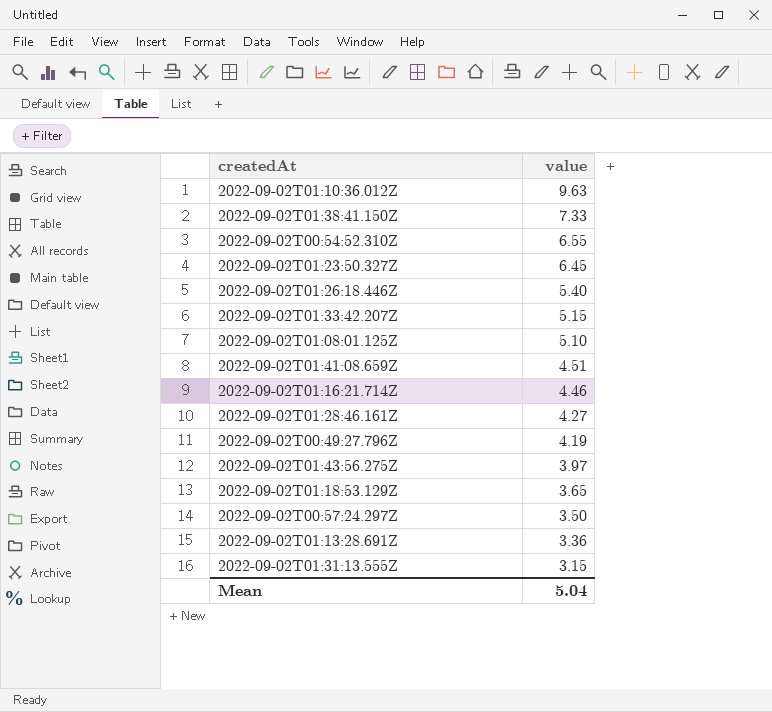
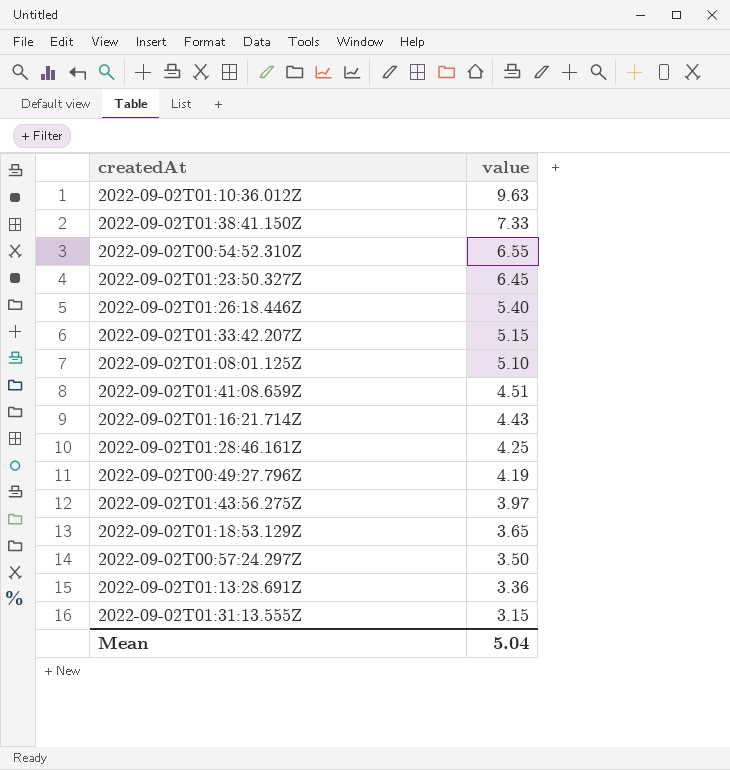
2022-09-02T01:16:21.714Z | value: 4.46 -> 4.43
2022-09-02T01:28:46.161Z | value: 4.27 -> 4.25

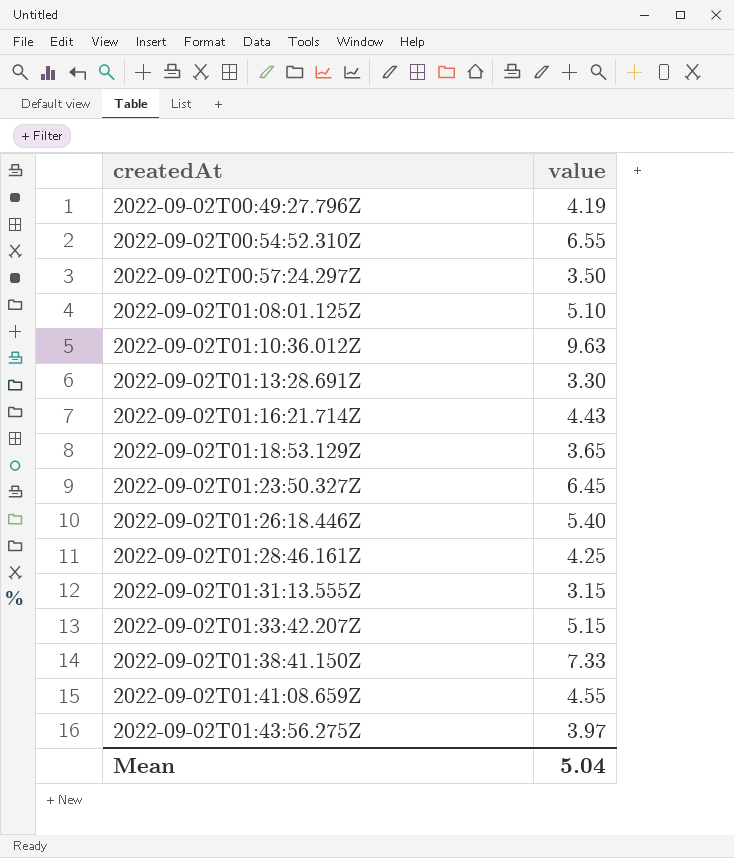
row order: value descending -> createdAt ascending
2022-09-02T01:13:28.691Z | value: 3.36 -> 3.30
2022-09-02T01:41:08.659Z | value: 4.51 -> 4.55

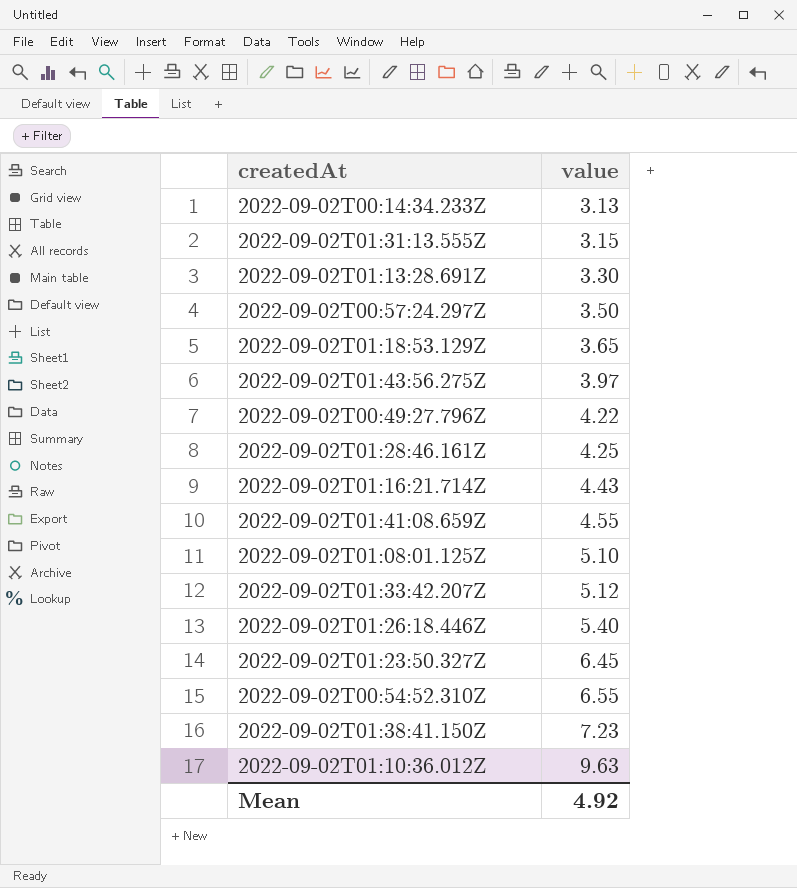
row order: createdAt ascending -> value ascending
row 2022-09-02T00:14:34.233Z: none -> 3.13
2022-09-02T00:49:27.796Z | value: 4.19 -> 4.22
2022-09-02T01:33:42.207Z | value: 5.15 -> 5.12
2022-09-02T01:38:41.150Z | value: 7.33 -> 7.23
Mean | value: 5.04 -> 4.92

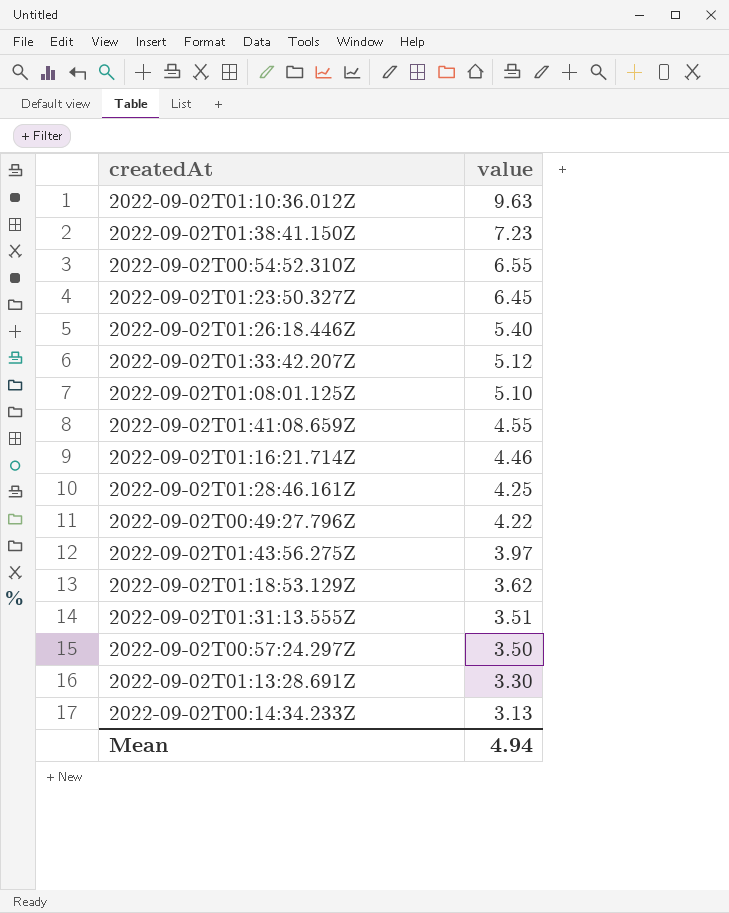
row order: value ascending -> value descending
2022-09-02T01:16:21.714Z | value: 4.43 -> 4.46
2022-09-02T01:18:53.129Z | value: 3.65 -> 3.62
2022-09-02T01:31:13.555Z | value: 3.15 -> 3.51
Mean | value: 4.92 -> 4.94

